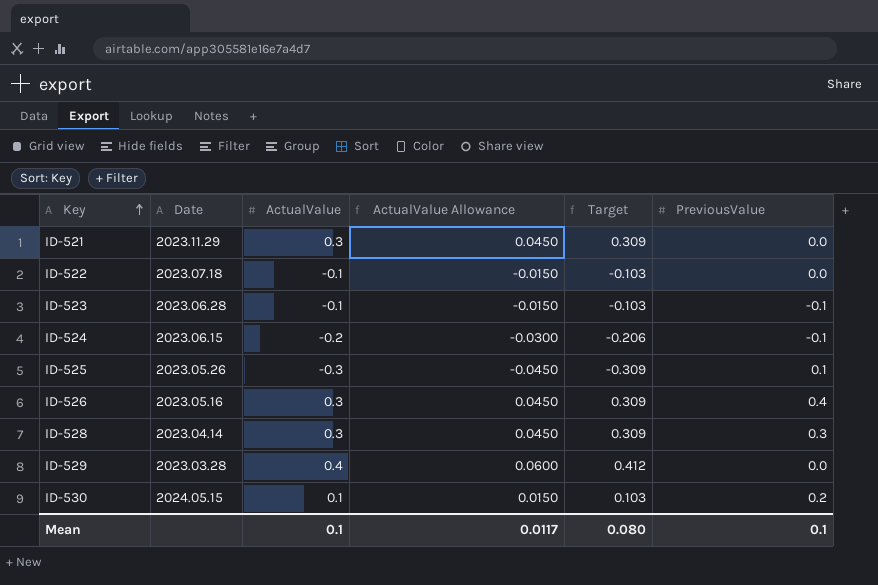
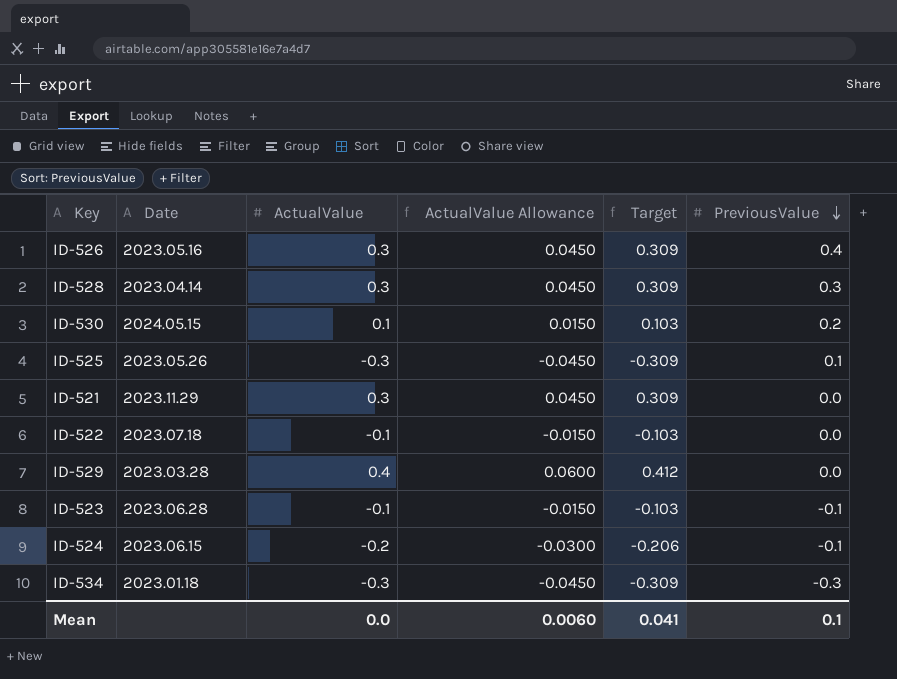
row order: Key ascending -> PreviousValue descending
row ID-534: none -> 2023.01.18 | -0.3 | -0.0450 | -0.309 | -0.3
Mean | ActualValue: 0.1 -> 0.0
Mean | ActualValue Allowance: 0.0117 -> 0.0060
Mean | Target: 0.080 -> 0.041

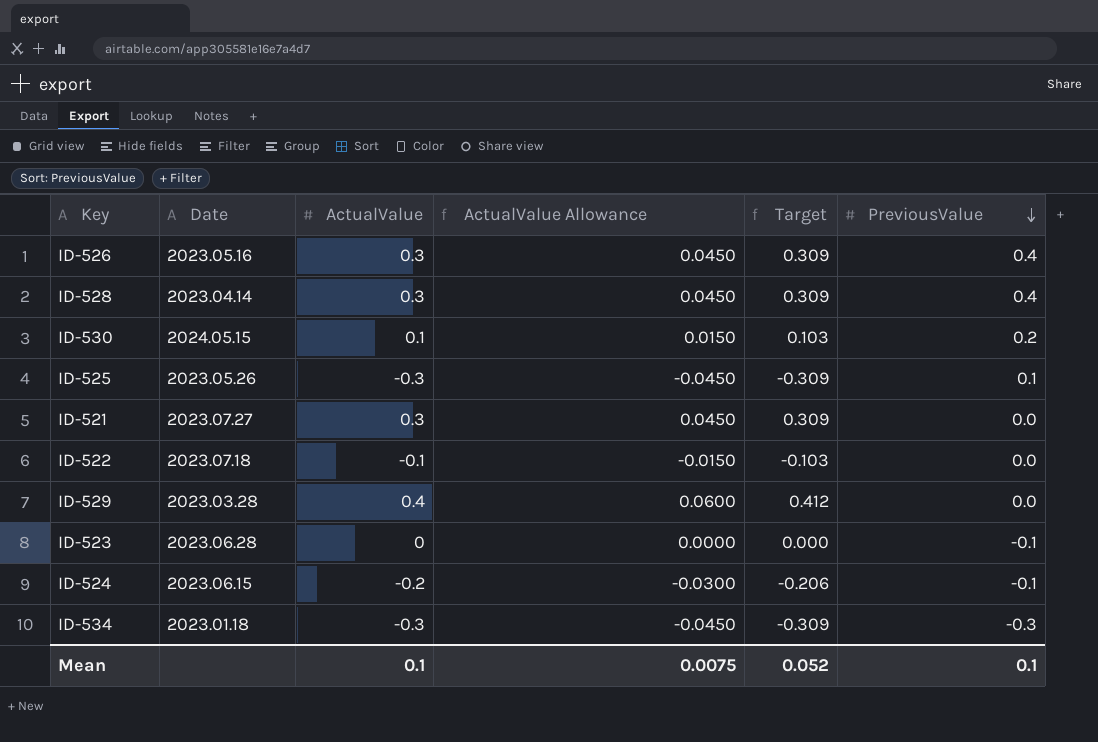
ID-528 | PreviousValue: 0.3 -> 0.4
ID-521 | Date: 2023.11.29 -> 2023.07.27
ID-523 | ActualValue: -0.1 -> 0
ID-523 | ActualValue Allowance: -0.0150 -> 0.0000
ID-523 | Target: -0.103 -> 0.000
Mean | ActualValue: 0.0 -> 0.1
Mean | ActualValue Allowance: 0.0060 -> 0.0075
Mean | Target: 0.041 -> 0.052

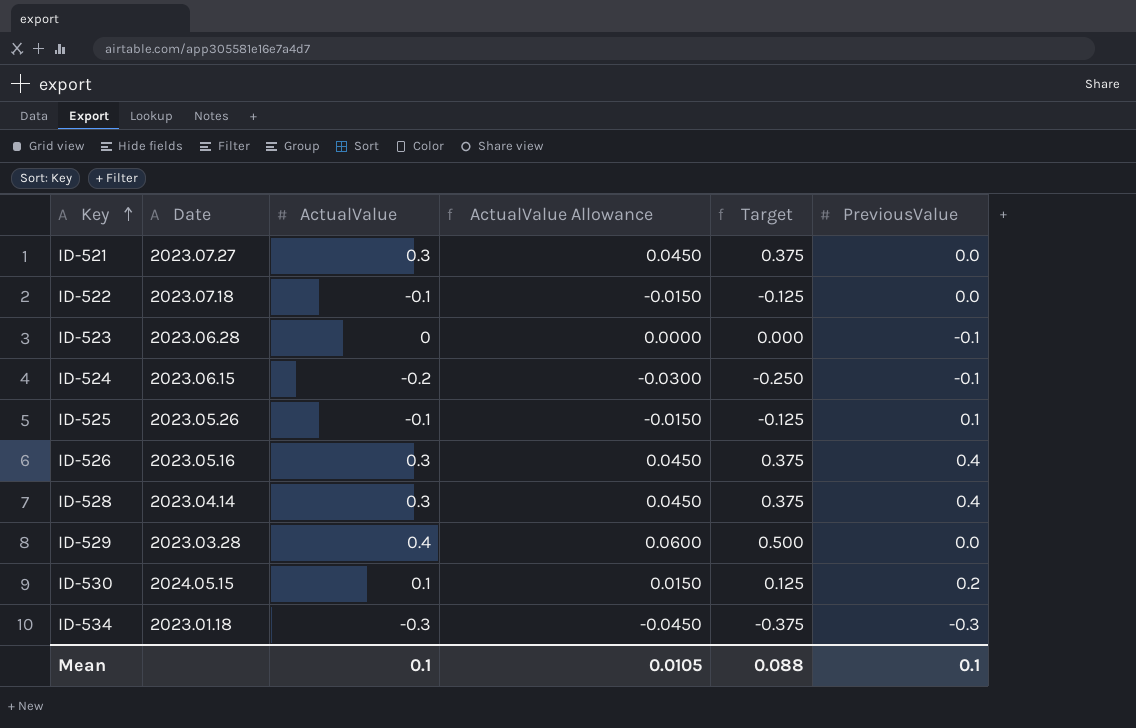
row order: PreviousValue descending -> Key ascending
column Target | formula: [ActualValue] * 1.03 -> [ActualValue] * 1.25
ID-525 | ActualValue: -0.3 -> -0.1
ID-525 | ActualValue Allowance: -0.0450 -> -0.0150
Mean | ActualValue Allowance: 0.0075 -> 0.0105
Mean | Target: 0.052 -> 0.088

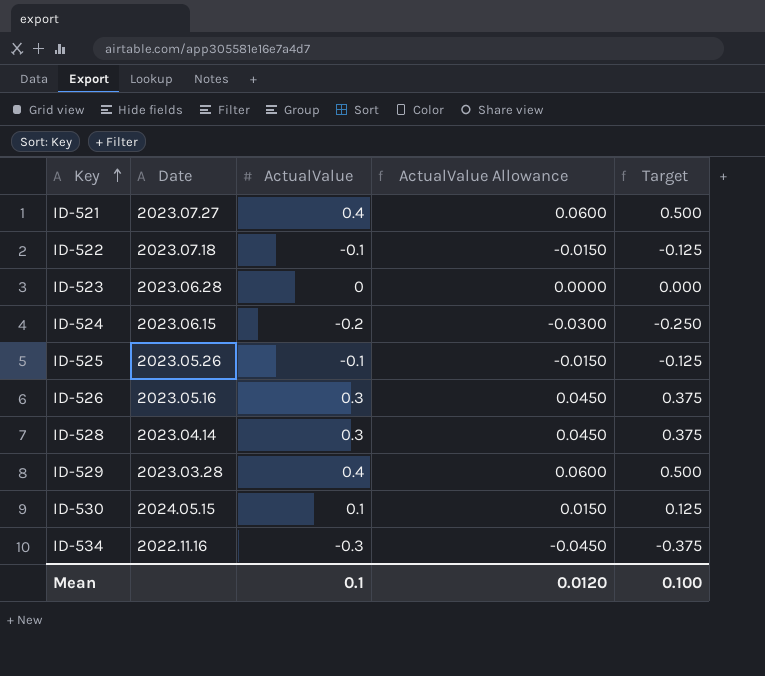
column PreviousValue | position: 6 -> none
ID-521 | ActualValue: 0.3 -> 0.4
ID-521 | ActualValue Allowance: 0.0450 -> 0.0600
ID-521 | Target: 0.375 -> 0.500
ID-534 | Date: 2023.01.18 -> 2022.11.16
Mean | ActualValue Allowance: 0.0105 -> 0.0120
Mean | Target: 0.088 -> 0.100

